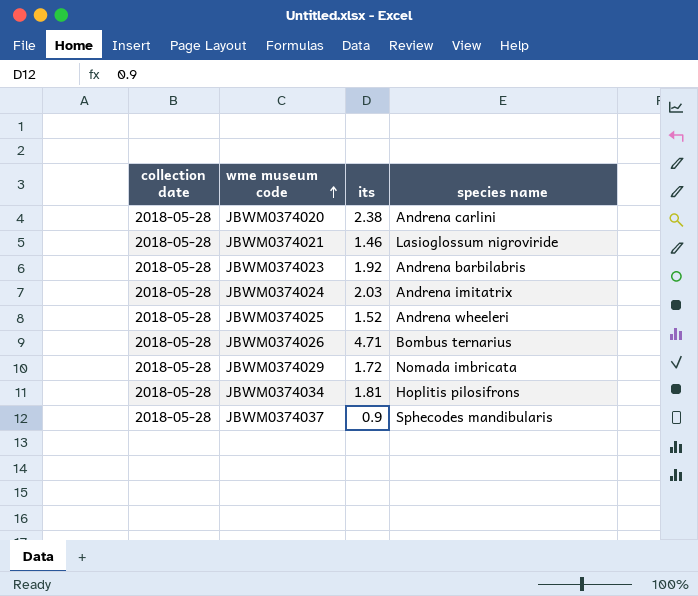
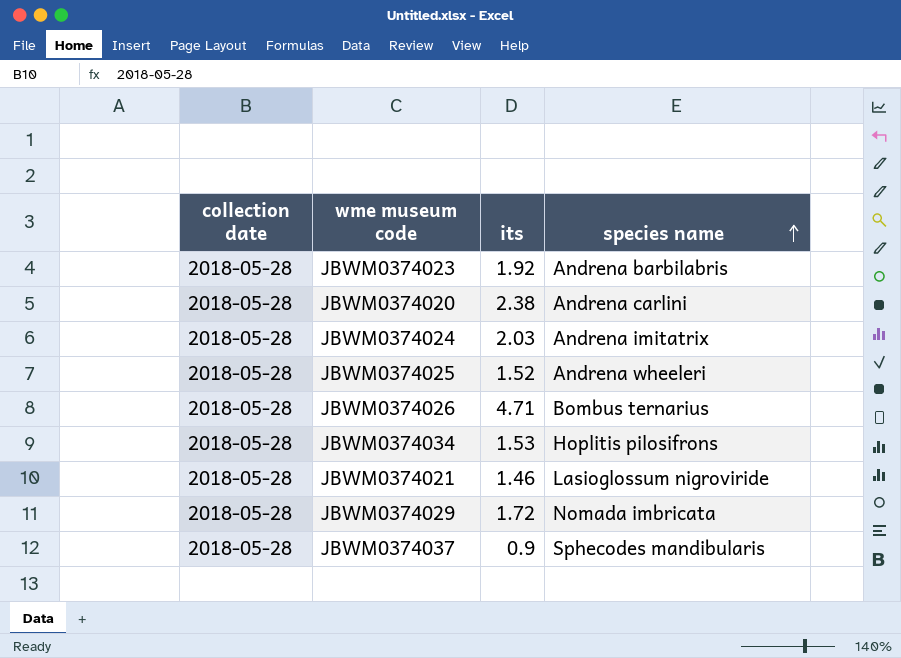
row order: wme museum code ascending -> species name ascending
JBWM0374034 | its: 1.81 -> 1.53

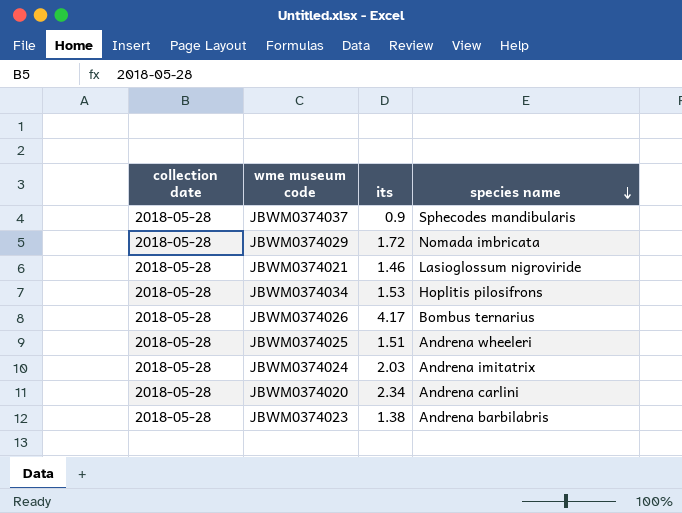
row order: species name ascending -> species name descending
JBWM0374026 | its: 4.71 -> 4.17
JBWM0374025 | its: 1.52 -> 1.51
JBWM0374020 | its: 2.38 -> 2.34
JBWM0374023 | its: 1.92 -> 1.38

